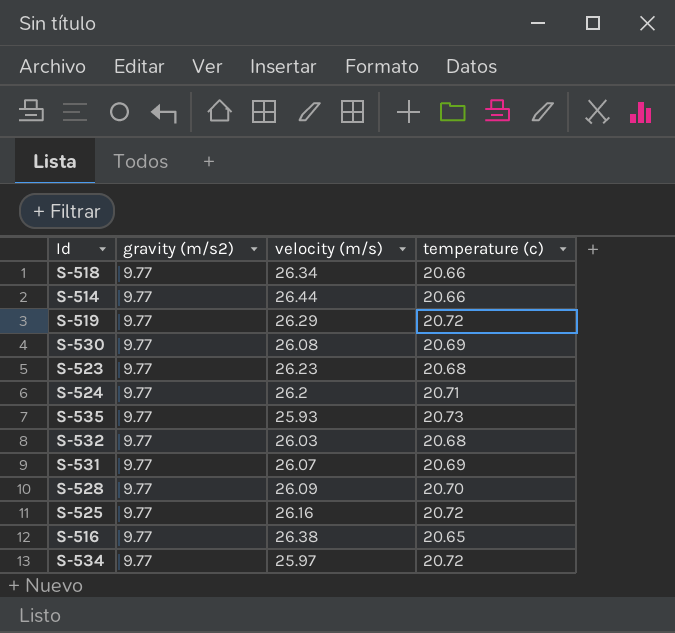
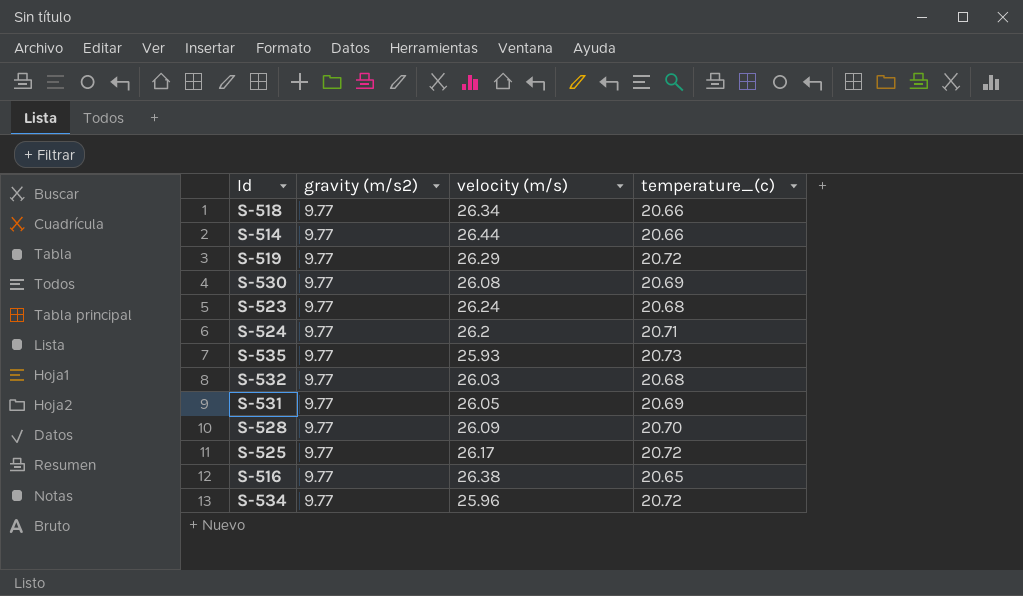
column name: temperature (c) -> temperature_(c)
S-523 | velocity (m/s): 26.23 -> 26.24
S-531 | velocity (m/s): 26.07 -> 26.05
S-525 | velocity (m/s): 26.16 -> 26.17
S-534 | velocity (m/s): 25.97 -> 25.96

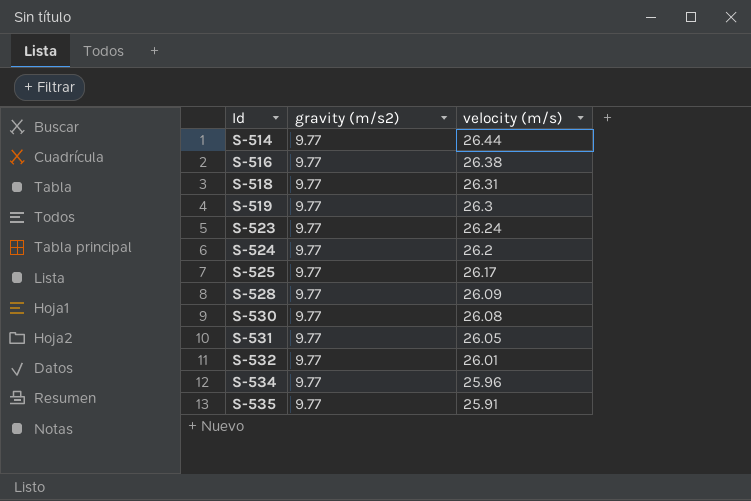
row order: none -> Id ascending
column temperature_(c) | position: 4 -> none
S-518 | velocity (m/s): 26.34 -> 26.31
S-519 | velocity (m/s): 26.29 -> 26.3
S-532 | velocity (m/s): 26.03 -> 26.01
S-535 | velocity (m/s): 25.93 -> 25.91

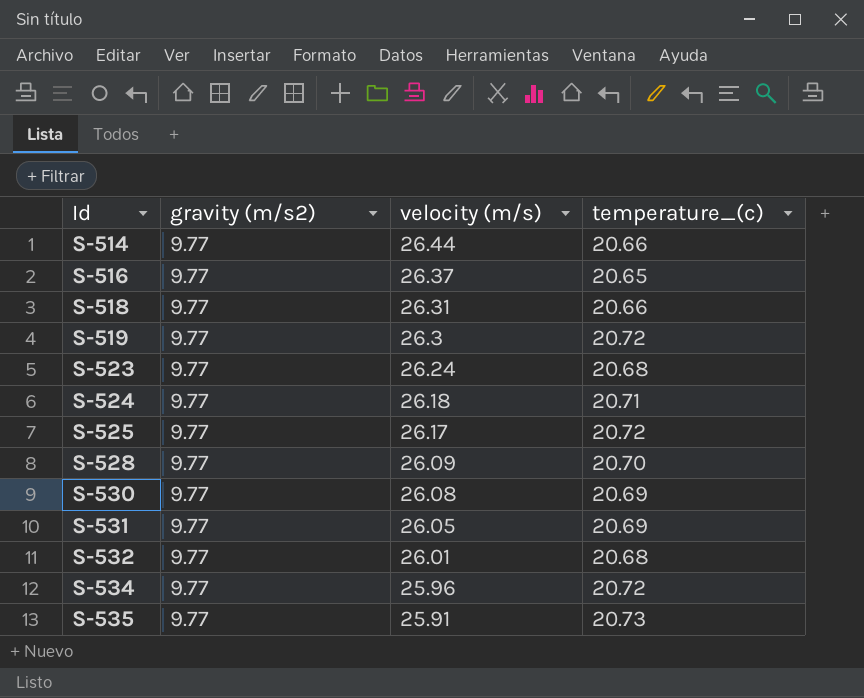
column temperature_(c) | position: none -> 4
S-516 | velocity (m/s): 26.38 -> 26.37
S-524 | velocity (m/s): 26.2 -> 26.18

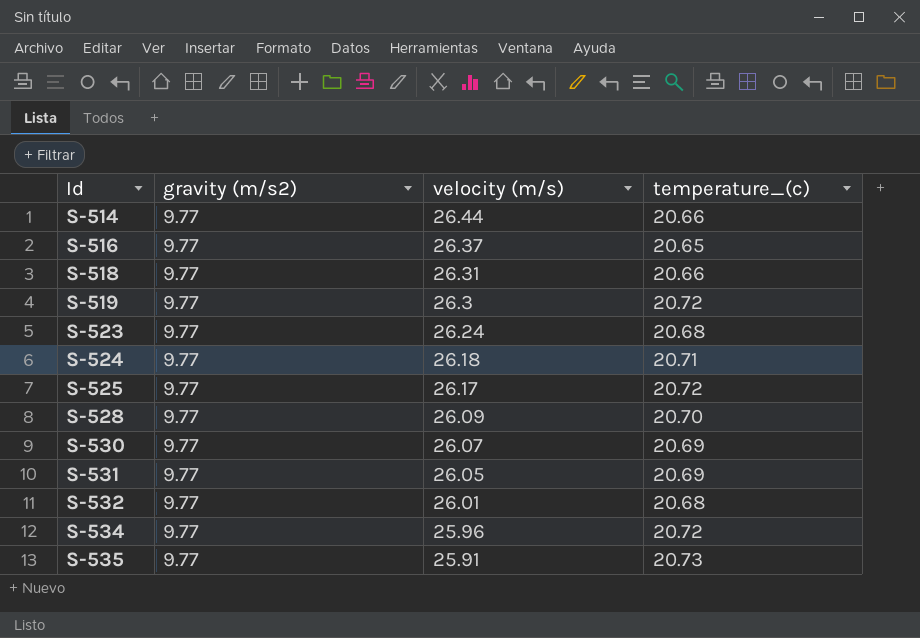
S-530 | velocity (m/s): 26.08 -> 26.07

